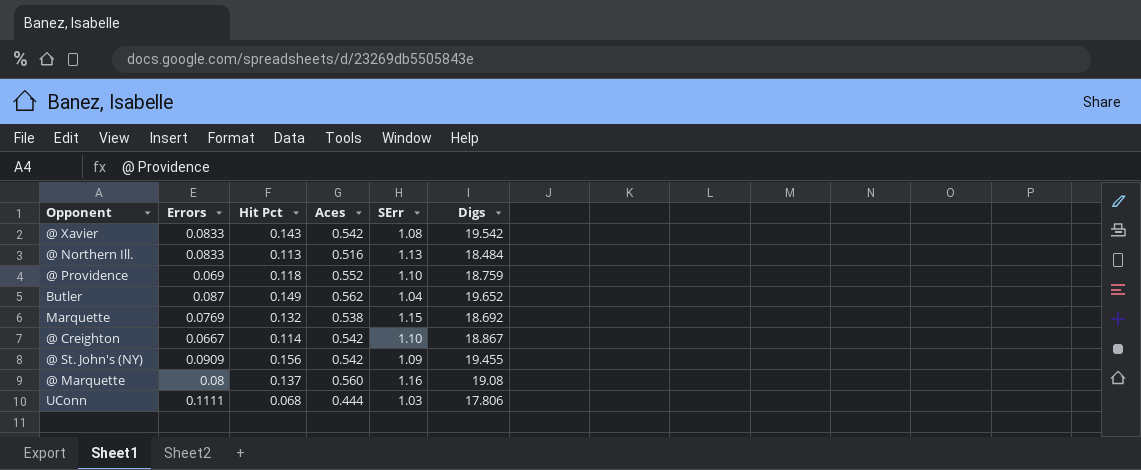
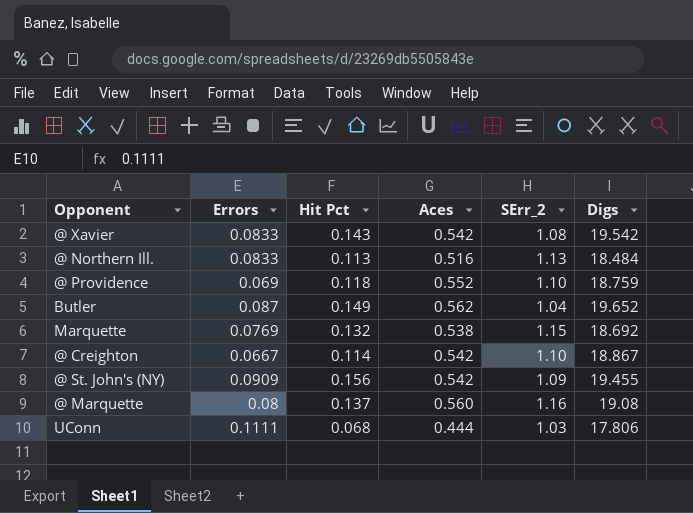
column name: SErr -> SErr_2

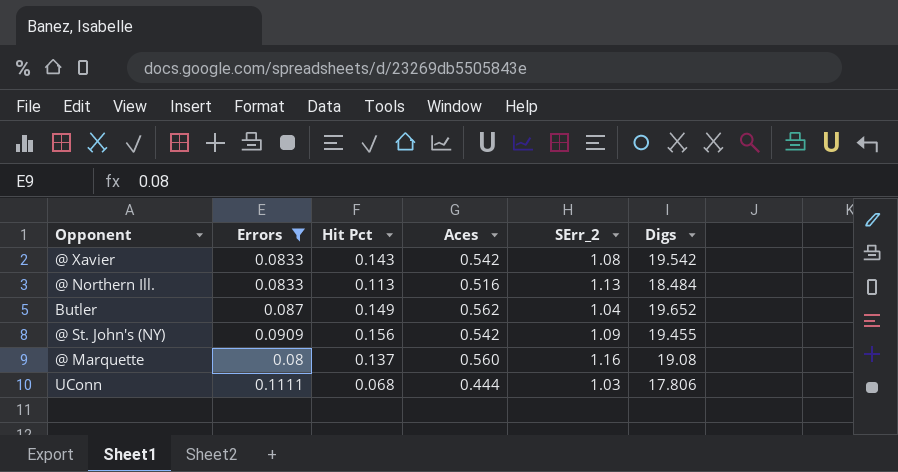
filter: none -> Errors >= 0.08

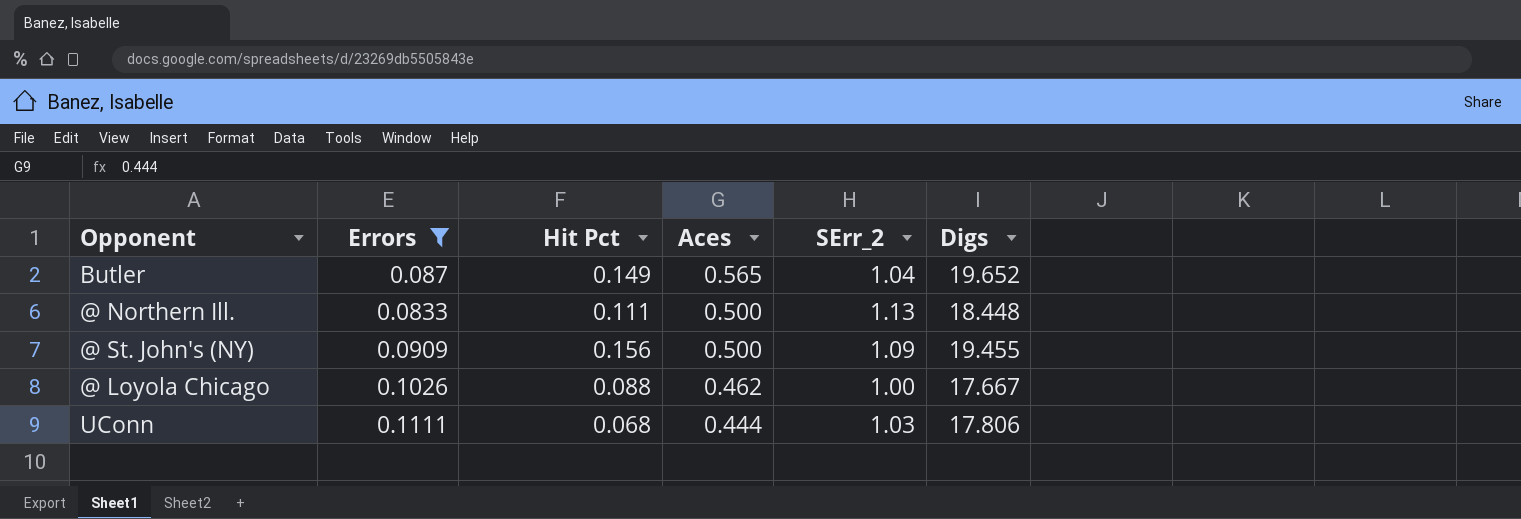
row order: none -> Aces descending
row @ Xavier: 0.0833 | 0.143 | 0.542 | 1.08 | 19.542 -> none
row @ Marquette: 0.08 | 0.137 | 0.560 | 1.16 | 19.08 -> none
Butler | Aces: 0.562 -> 0.565
@ Northern Ill. | Hit Pct: 0.113 -> 0.111
@ Northern Ill. | Aces: 0.516 -> 0.500
@ Northern Ill. | Digs: 18.484 -> 18.448
@ St. John's (NY) | Aces: 0.542 -> 0.500
row @ Loyola Chicago: none -> 0.1026 | 0.088 | 0.462 | 1.00 | 17.667

